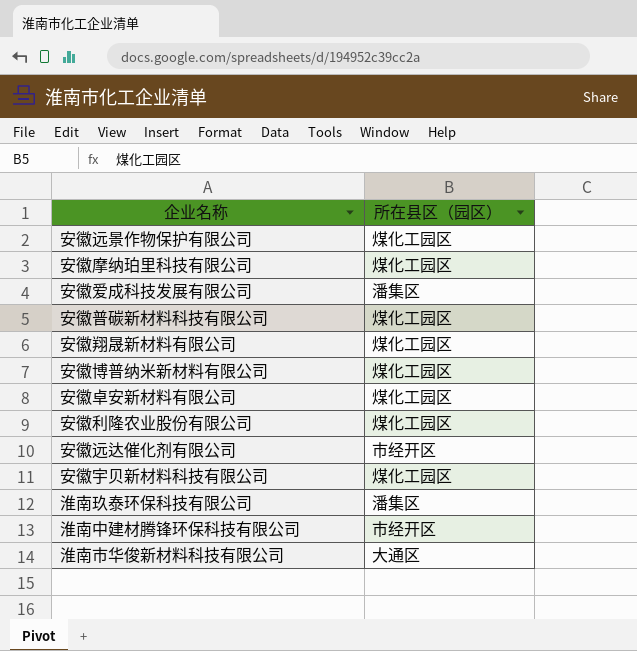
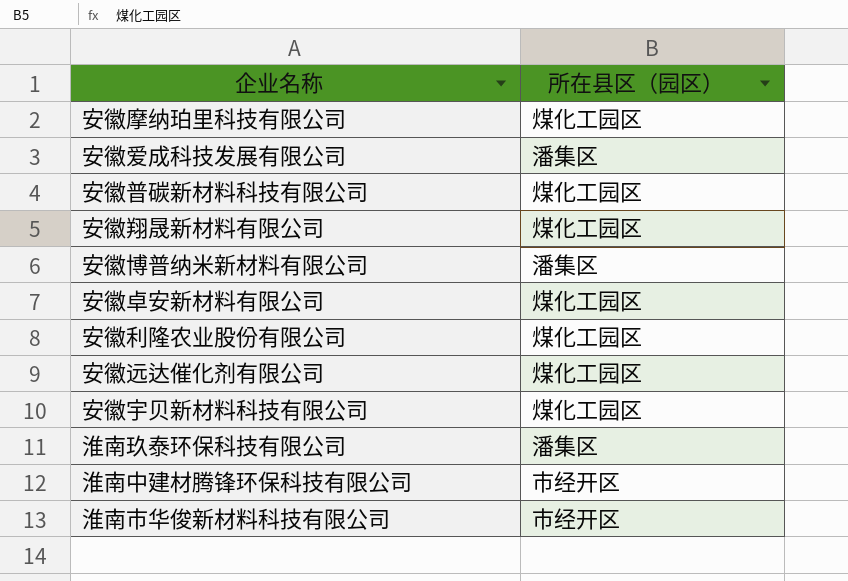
row 安徽远景作物保护有限公司: 煤化工园区 -> none
安徽博普纳米新材料有限公司 | 所在县区（园区）: 煤化工园区 -> 潘集区
安徽远达催化剂有限公司 | 所在县区（园区）: 市经开区 -> 煤化工园区
淮南市华俊新材料科技有限公司 | 所在县区（园区）: 大通区 -> 市经开区

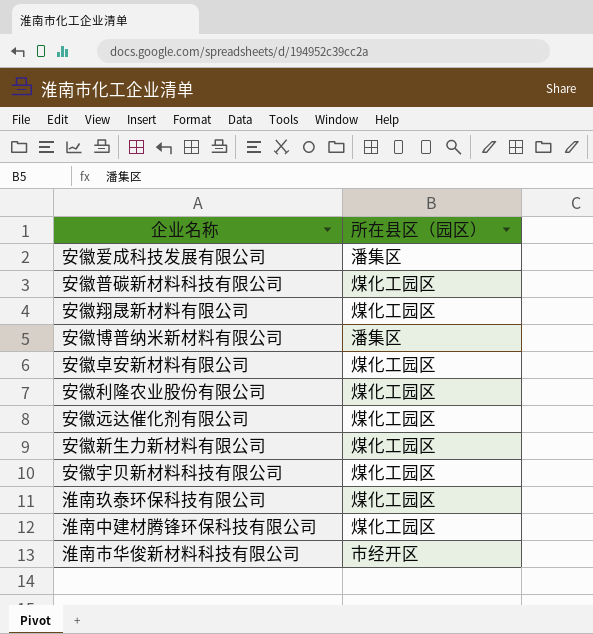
row 安徽摩纳珀里科技有限公司: 煤化工园区 -> none
row 安徽新生力新材料有限公司: none -> 煤化工园区
淮南玖泰环保科技有限公司 | 所在县区（园区）: 潘集区 -> 煤化工园区
淮南中建材腾锋环保科技有限公司 | 所在县区（园区）: 市经开区 -> 煤化工园区

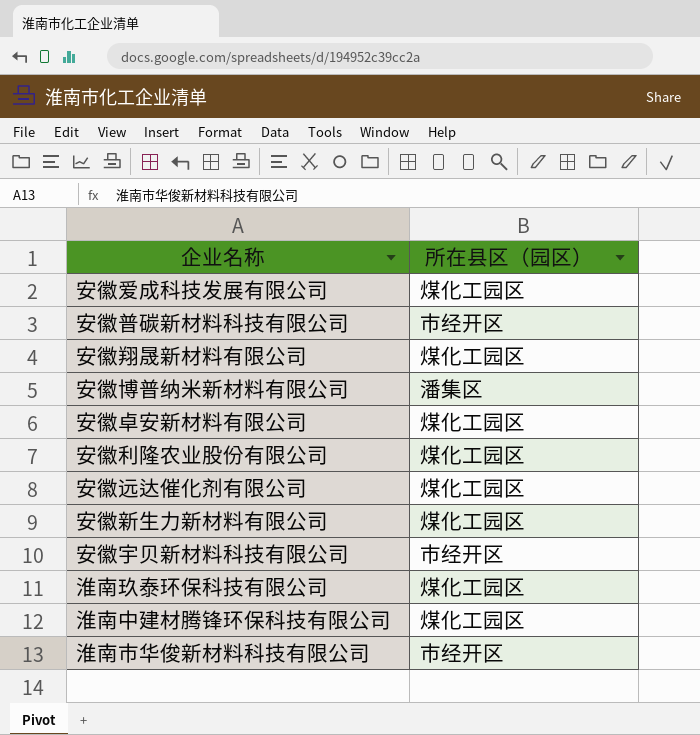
安徽爱成科技发展有限公司 | 所在县区（园区）: 潘集区 -> 煤化工园区
安徽普碳新材料科技有限公司 | 所在县区（园区）: 煤化工园区 -> 市经开区
安徽宇贝新材料科技有限公司 | 所在县区（园区）: 煤化工园区 -> 市经开区

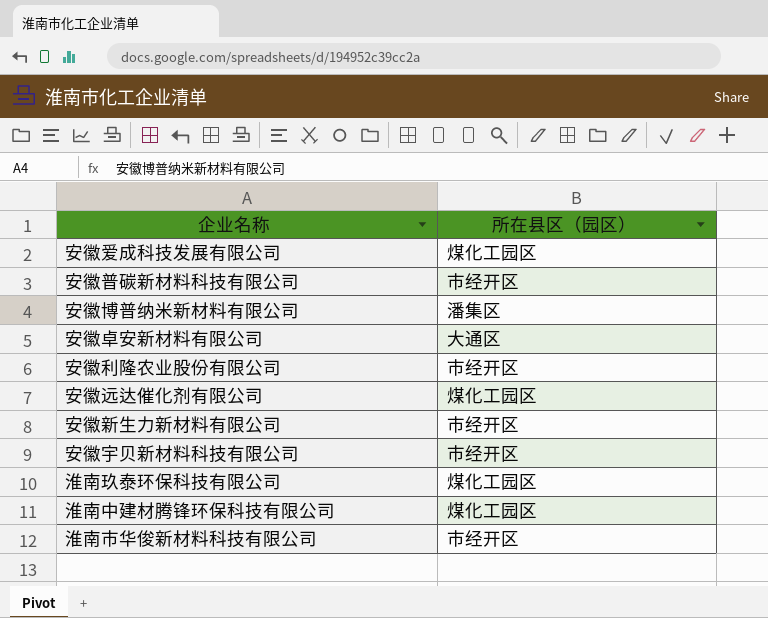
row 安徽翔晟新材料有限公司: 煤化工园区 -> none
安徽卓安新材料有限公司 | 所在县区（园区）: 煤化工园区 -> 大通区
安徽利隆农业股份有限公司 | 所在县区（园区）: 煤化工园区 -> 市经开区
安徽新生力新材料有限公司 | 所在县区（园区）: 煤化工园区 -> 市经开区

